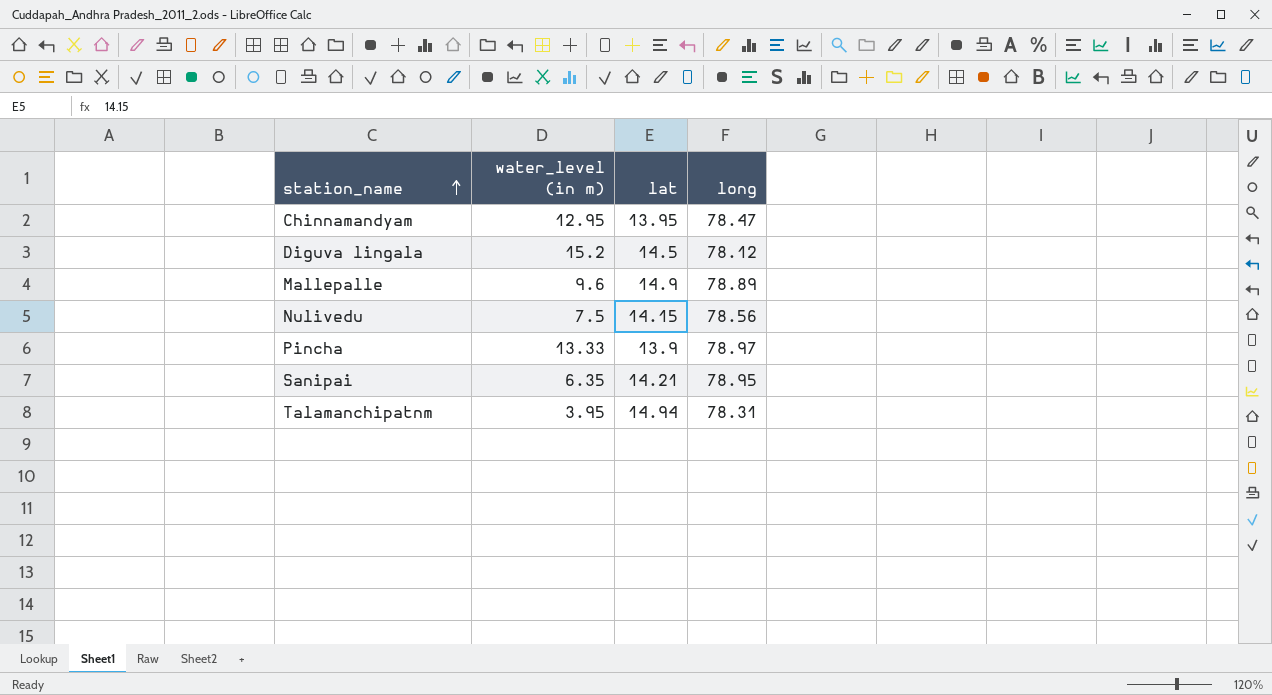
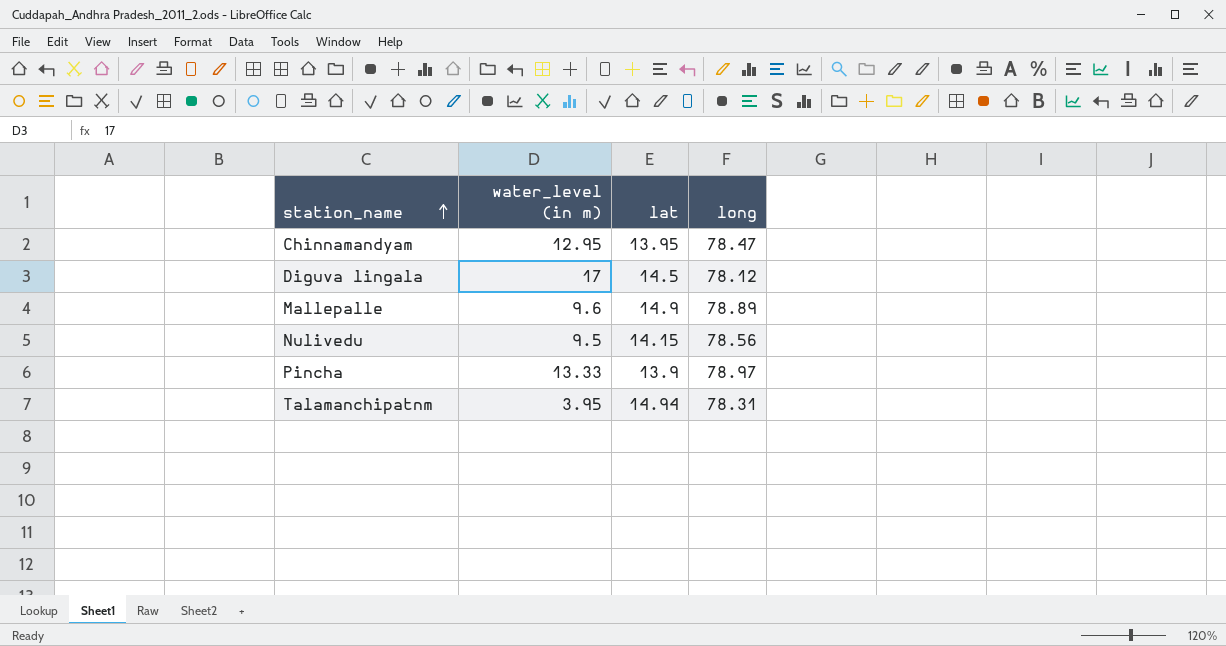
row Sanipai: 6.35 | 14.21 | 78.95 -> none
Diguva lingala | water_level (in m): 15.2 -> 17
Nulivedu | water_level (in m): 7.5 -> 9.5

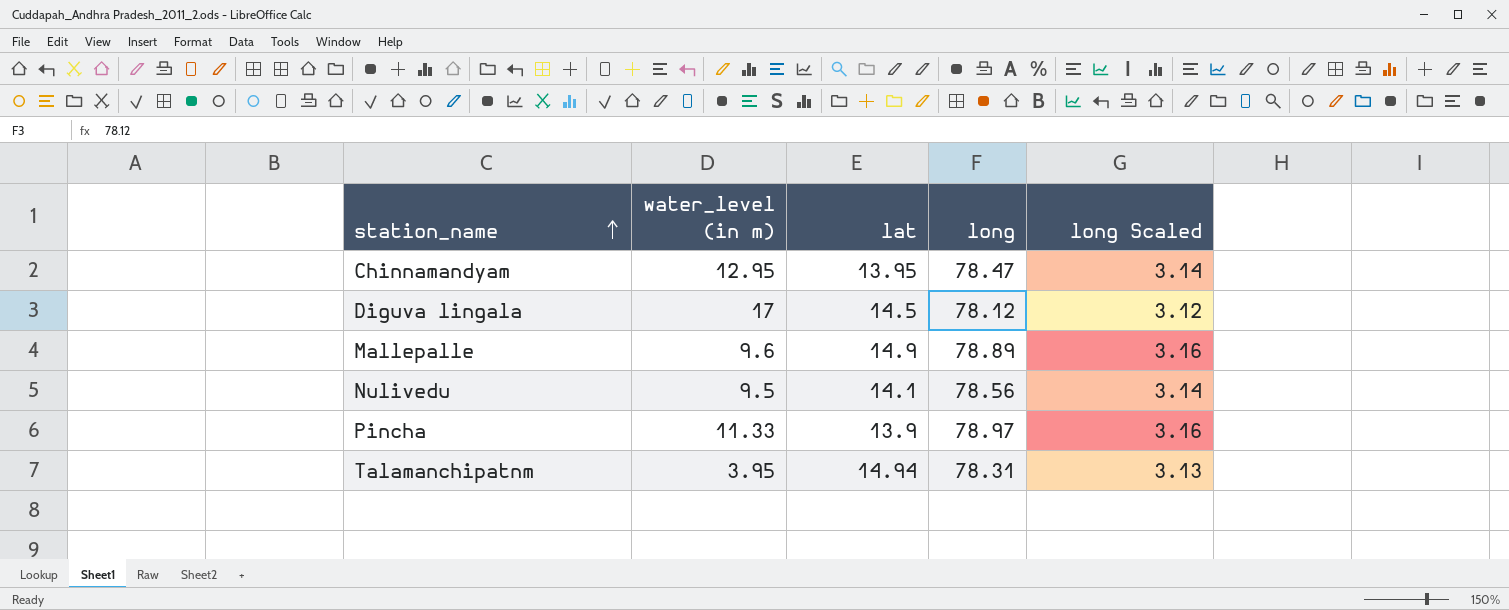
column long Scaled | formula: none -> [long] * 0.04
Nulivedu | lat: 14.15 -> 14.1
Pincha | water_level (in m): 13.33 -> 11.33

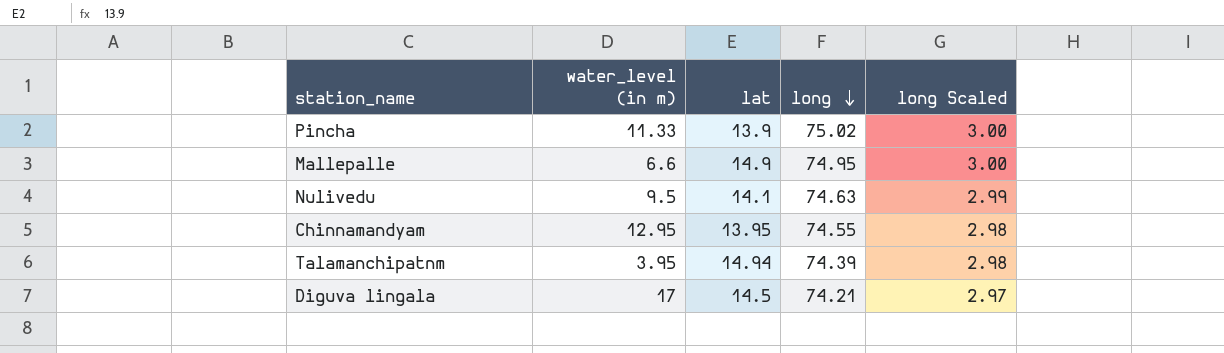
row order: station_name ascending -> long descending
Pincha | long: 78.97 -> 75.02
Pincha | long Scaled: 3.16 -> 3.00
Mallepalle | water_level (in m): 9.6 -> 6.6
Mallepalle | long: 78.89 -> 74.95
Mallepalle | long Scaled: 3.16 -> 3.00
Nulivedu | long: 78.56 -> 74.63
Nulivedu | long Scaled: 3.14 -> 2.99
Chinnamandyam | long: 78.47 -> 74.55
Chinnamandyam | long Scaled: 3.14 -> 2.98
Talamanchipatnm | long: 78.31 -> 74.39
Talamanchipatnm | long Scaled: 3.13 -> 2.98
Diguva lingala | long: 78.12 -> 74.21
Diguva lingala | long Scaled: 3.12 -> 2.97

